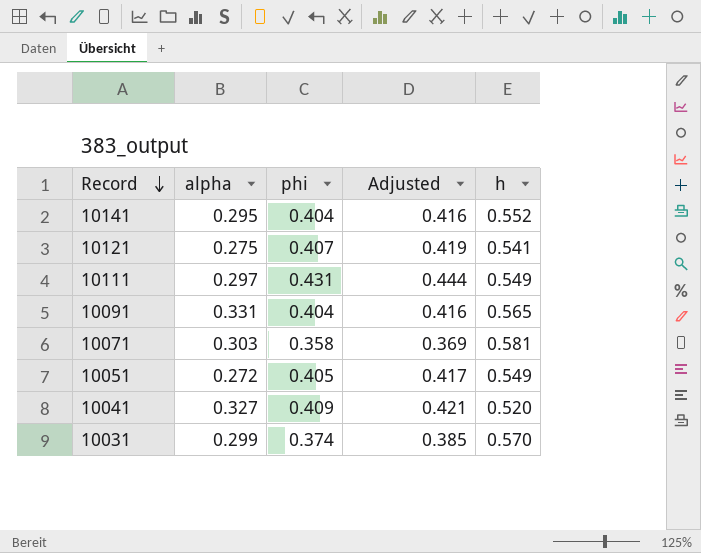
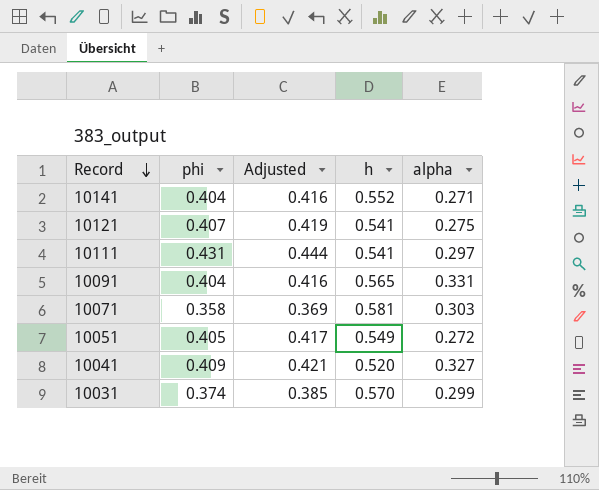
column alpha | position: 2 -> 5
10141 | alpha: 0.295 -> 0.271
10111 | h: 0.549 -> 0.541

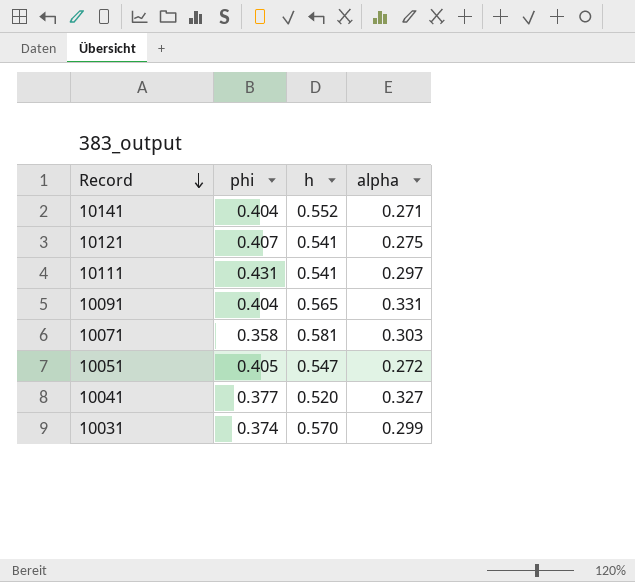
column Adjusted | formula: [phi] * 1.03 -> none
10051 | h: 0.549 -> 0.547
10041 | phi: 0.409 -> 0.377

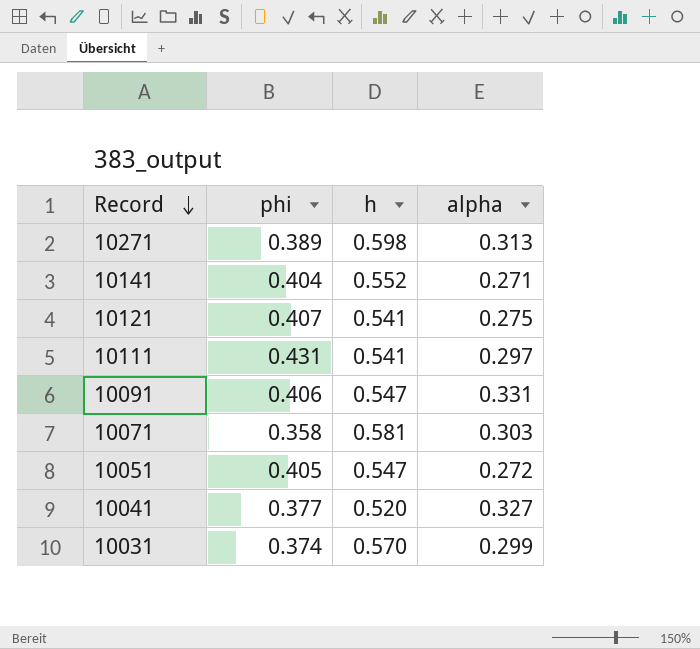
row 10271: none -> 0.389 | 0.598 | 0.313
10091 | phi: 0.404 -> 0.406
10091 | h: 0.565 -> 0.547

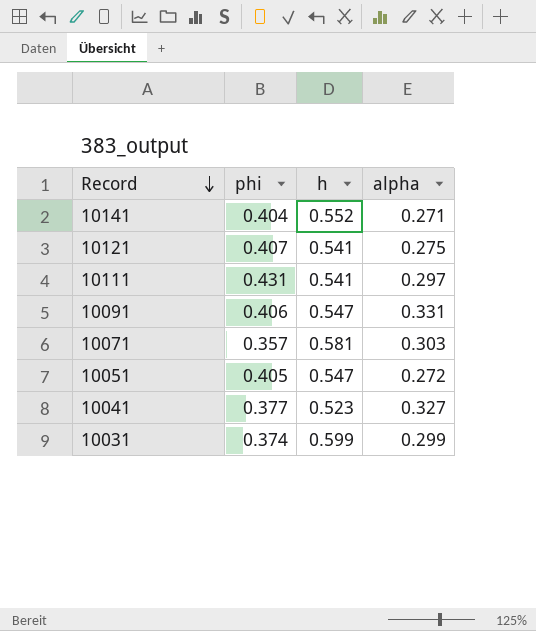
row 10271: 0.389 | 0.598 | 0.313 -> none
10071 | phi: 0.358 -> 0.357
10041 | h: 0.520 -> 0.523
10031 | h: 0.570 -> 0.599

